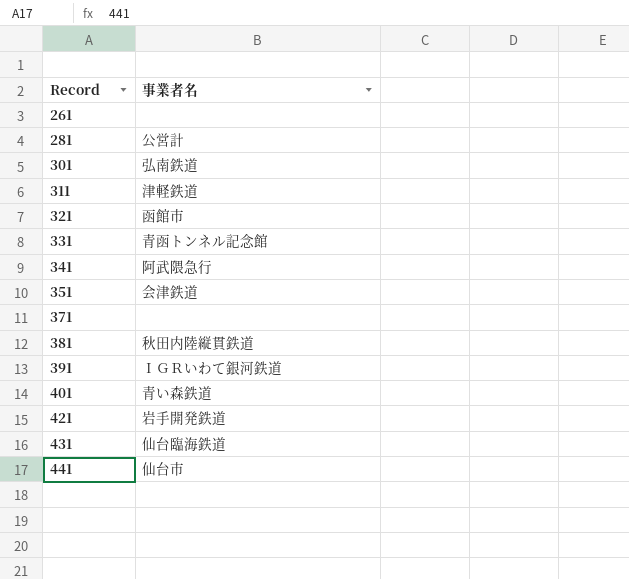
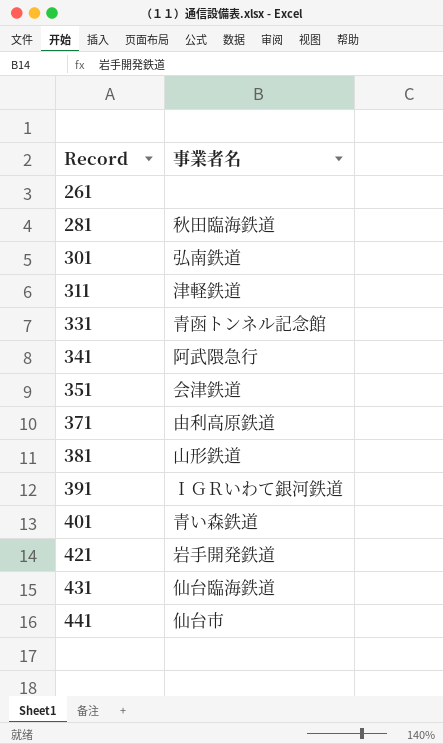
row 321: 函館市 -> none
281 | 事業者名: 公営計 -> 秋田臨海鉄道
371 | 事業者名: none -> 由利高原鉄道
381 | 事業者名: 秋田内陸縦貫鉄道 -> 山形鉄道

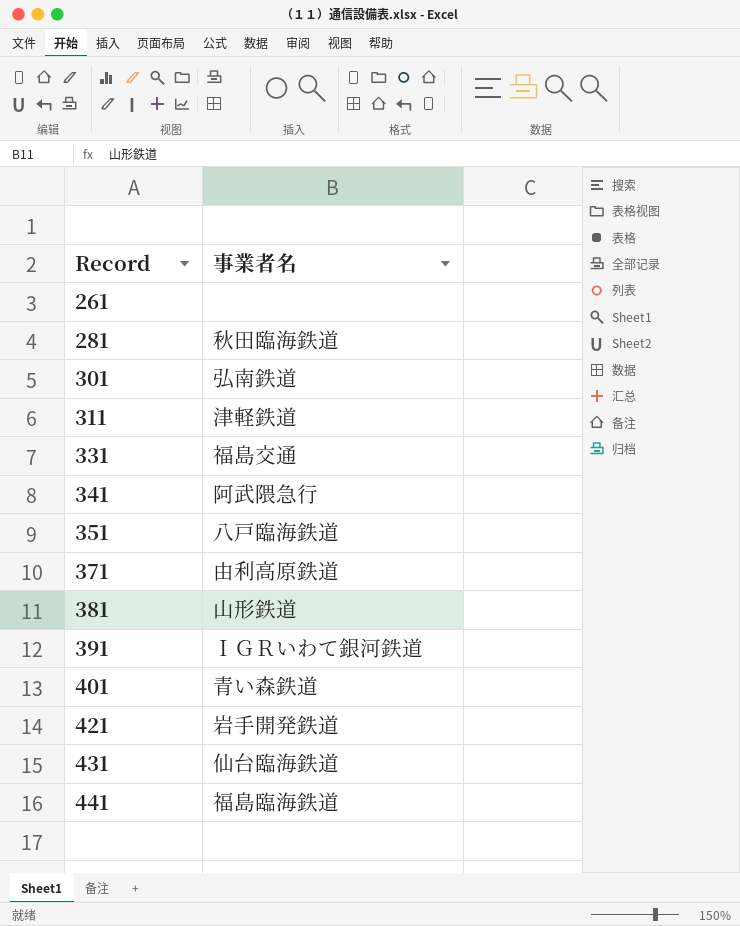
331 | 事業者名: 青函トンネル記念館 -> 福島交通
351 | 事業者名: 会津鉄道 -> 八戸臨海鉄道
441 | 事業者名: 仙台市 -> 福島臨海鉄道

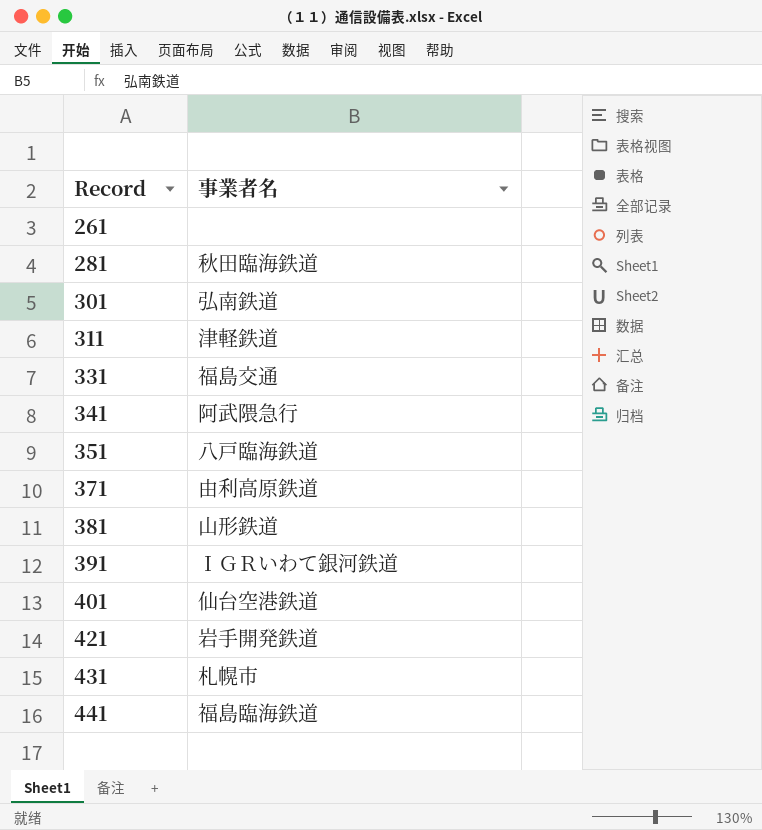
401 | 事業者名: 青い森鉄道 -> 仙台空港鉄道
431 | 事業者名: 仙台臨海鉄道 -> 札幌市

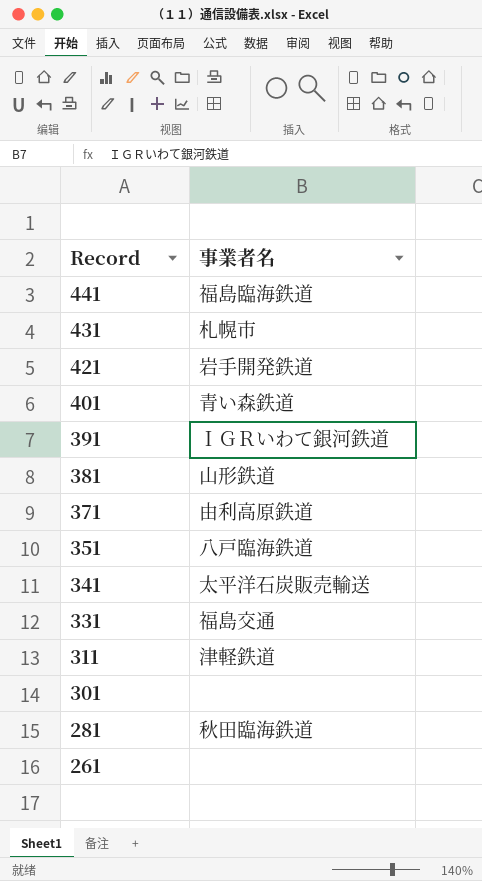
row order: Record ascending -> Record descending
401 | 事業者名: 仙台空港鉄道 -> 青い森鉄道
341 | 事業者名: 阿武隈急行 -> 太平洋石炭販売輸送
301 | 事業者名: 弘南鉄道 -> none

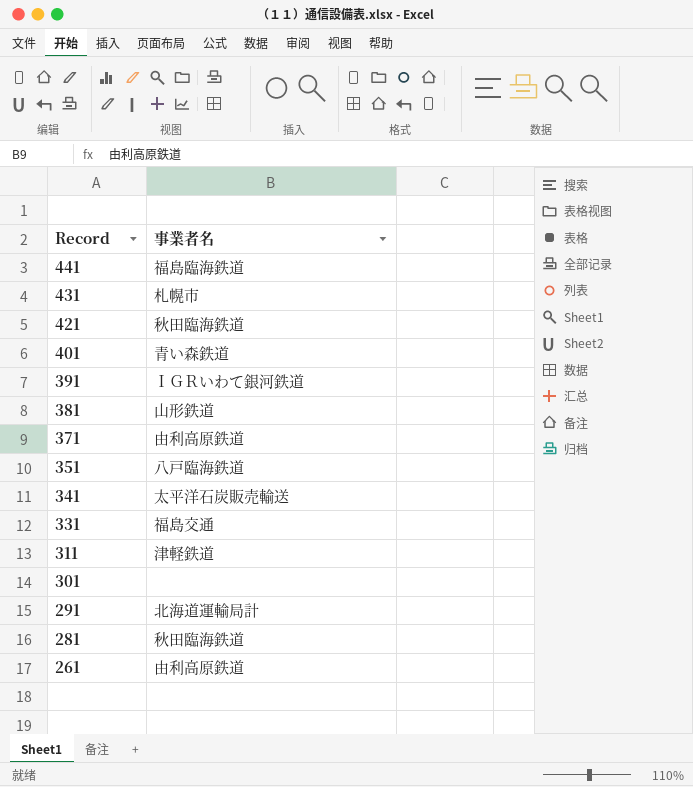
421 | 事業者名: 岩手開発鉄道 -> 秋田臨海鉄道
row 291: none -> 北海道運輸局計
261 | 事業者名: none -> 由利高原鉄道

